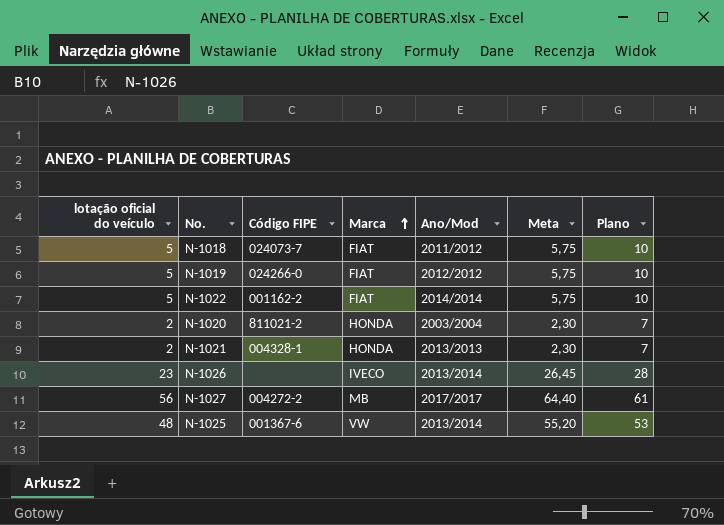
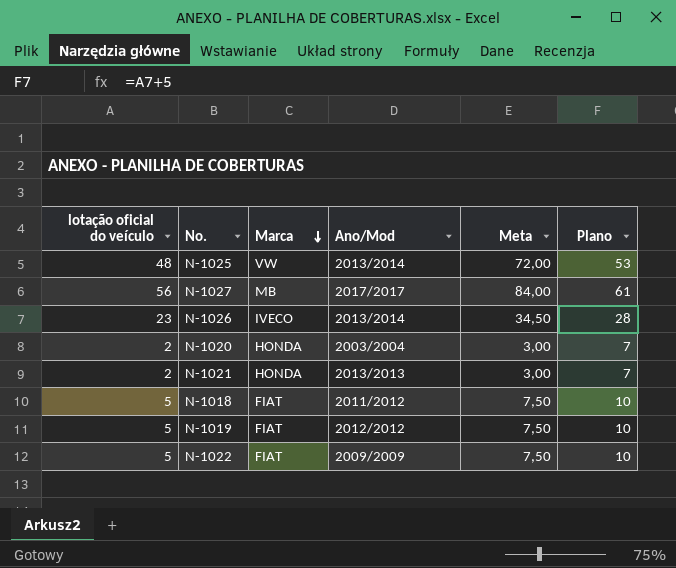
row order: Marca ascending -> Marca descending
column Código FIPE | position: 3 -> none
column Meta | formula: [lotação oficial do veículo] * 1,15 -> [lotação oficial do veículo] * 1,5
N-1022 | Ano/Mod: 2014/2014 -> 2009/2009

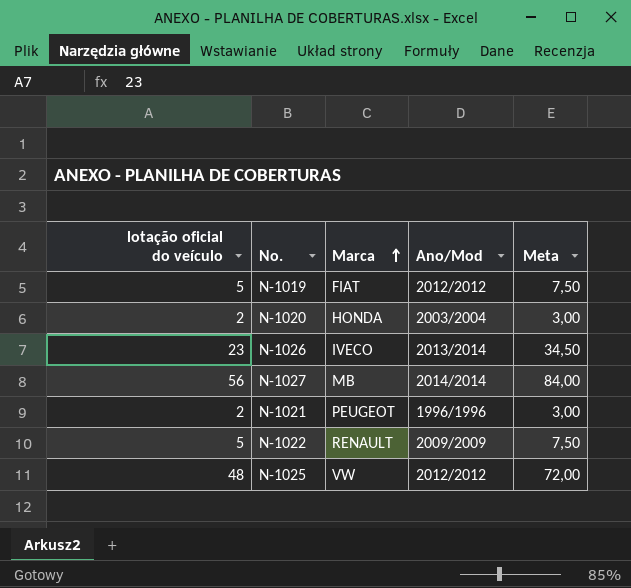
row order: Marca descending -> Marca ascending
column Plano | formula: [lotação oficial do veículo] + 5 -> none
row N-1018: 5 | FIAT | 2011/2012 | 7,50 | 10 -> none
N-1027 | Ano/Mod: 2017/2017 -> 2014/2014
N-1021 | Marca: HONDA -> PEUGEOT
N-1021 | Ano/Mod: 2013/2013 -> 1996/1996
N-1022 | Marca: FIAT -> RENAULT
N-1025 | Ano/Mod: 2013/2014 -> 2012/2012

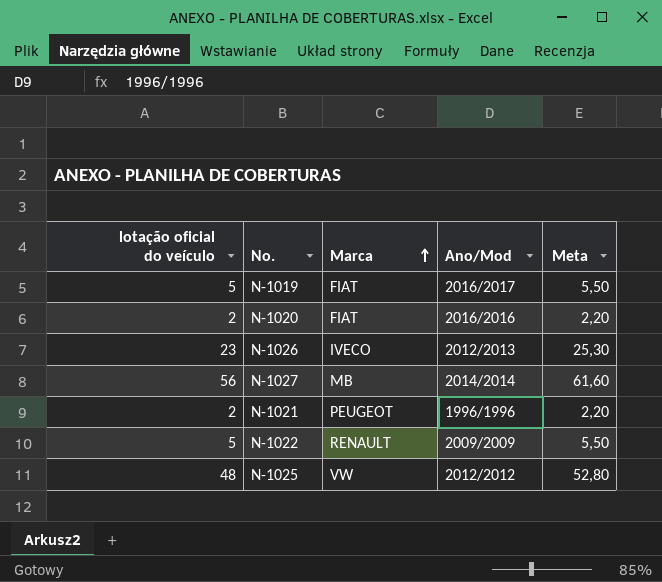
column Meta | formula: [lotação oficial do veículo] * 1,5 -> [lotação oficial do veículo] * 1,1
N-1019 | Ano/Mod: 2012/2012 -> 2016/2017
N-1020 | Marca: HONDA -> FIAT
N-1020 | Ano/Mod: 2003/2004 -> 2016/2016
N-1026 | Ano/Mod: 2013/2014 -> 2012/2013

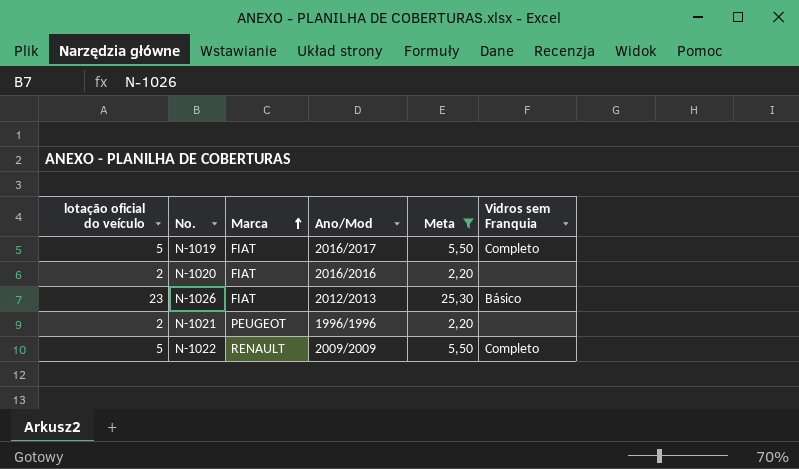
filter: none -> Meta <= 25,30
column Vidros sem Franquia | position: none -> 6
N-1026 | Marca: IVECO -> FIAT

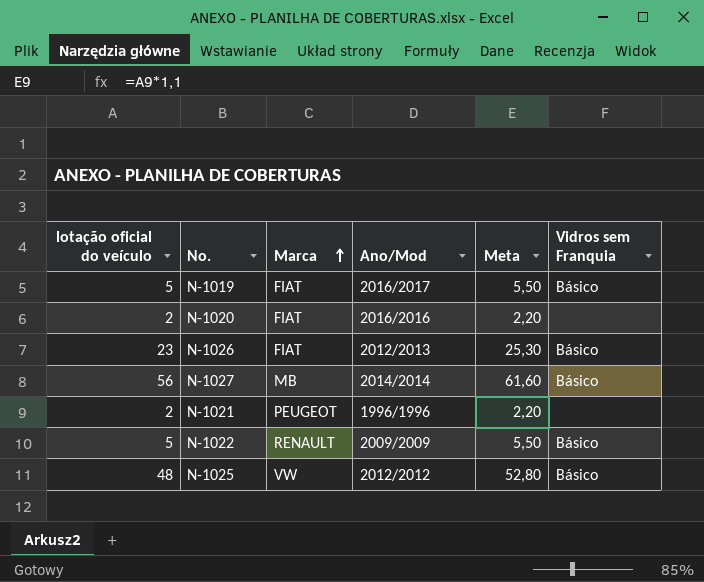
filter: Meta <= 25,30 -> none
N-1019 | Vidros sem Franquia: Completo -> Básico
N-1022 | Vidros sem Franquia: Completo -> Básico

